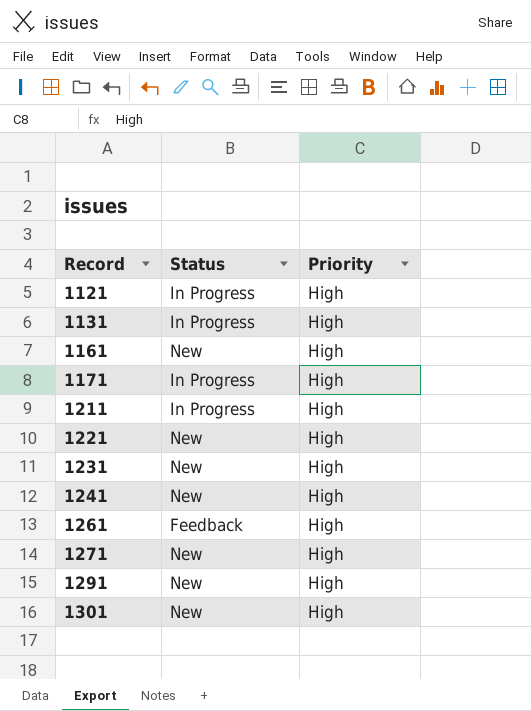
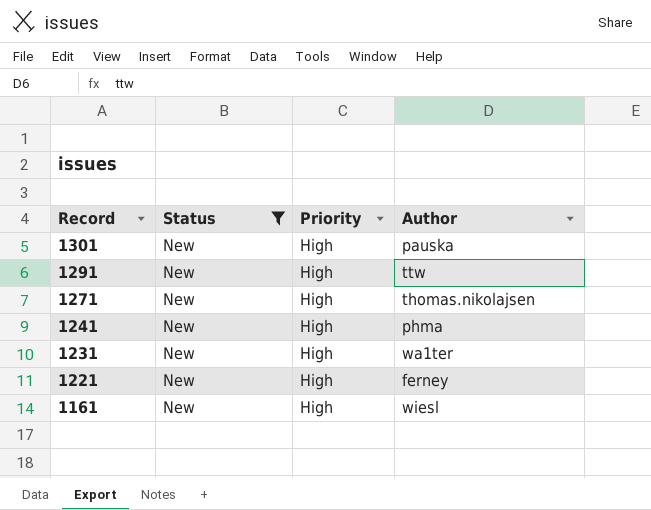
filter: none -> Status = New
row order: Record ascending -> Record descending
column Author | position: none -> 4

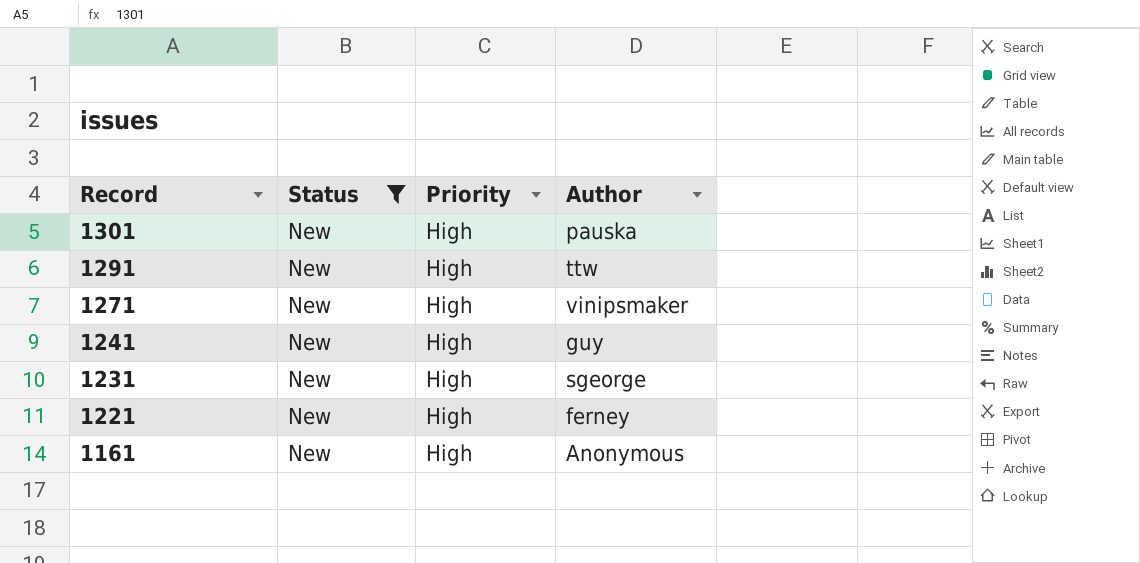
1271 | Author: thomas.nikolajsen -> vinipsmaker
1241 | Author: phma -> guy
1231 | Author: wa1ter -> sgeorge
1161 | Author: wiesl -> Anonymous

